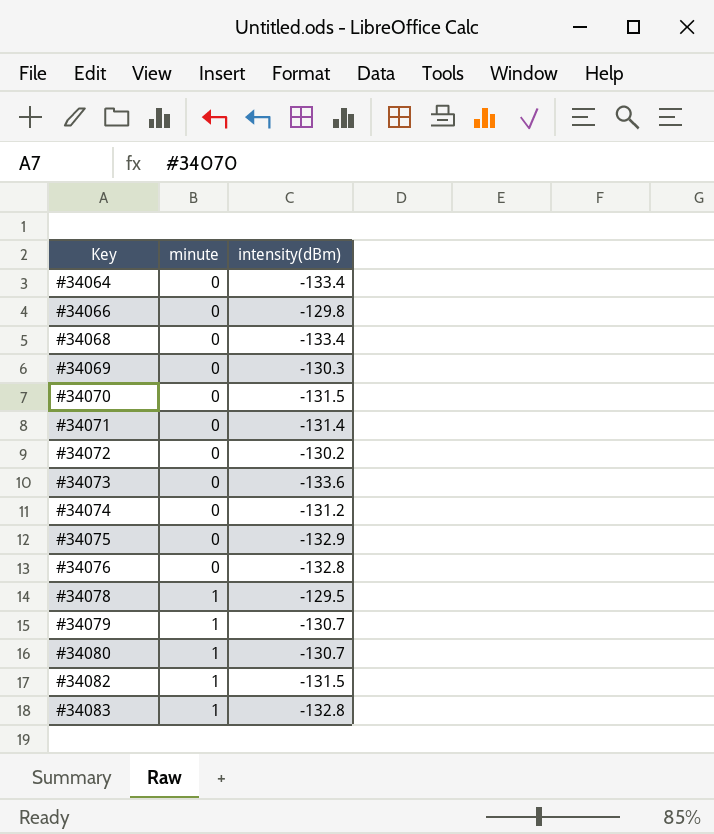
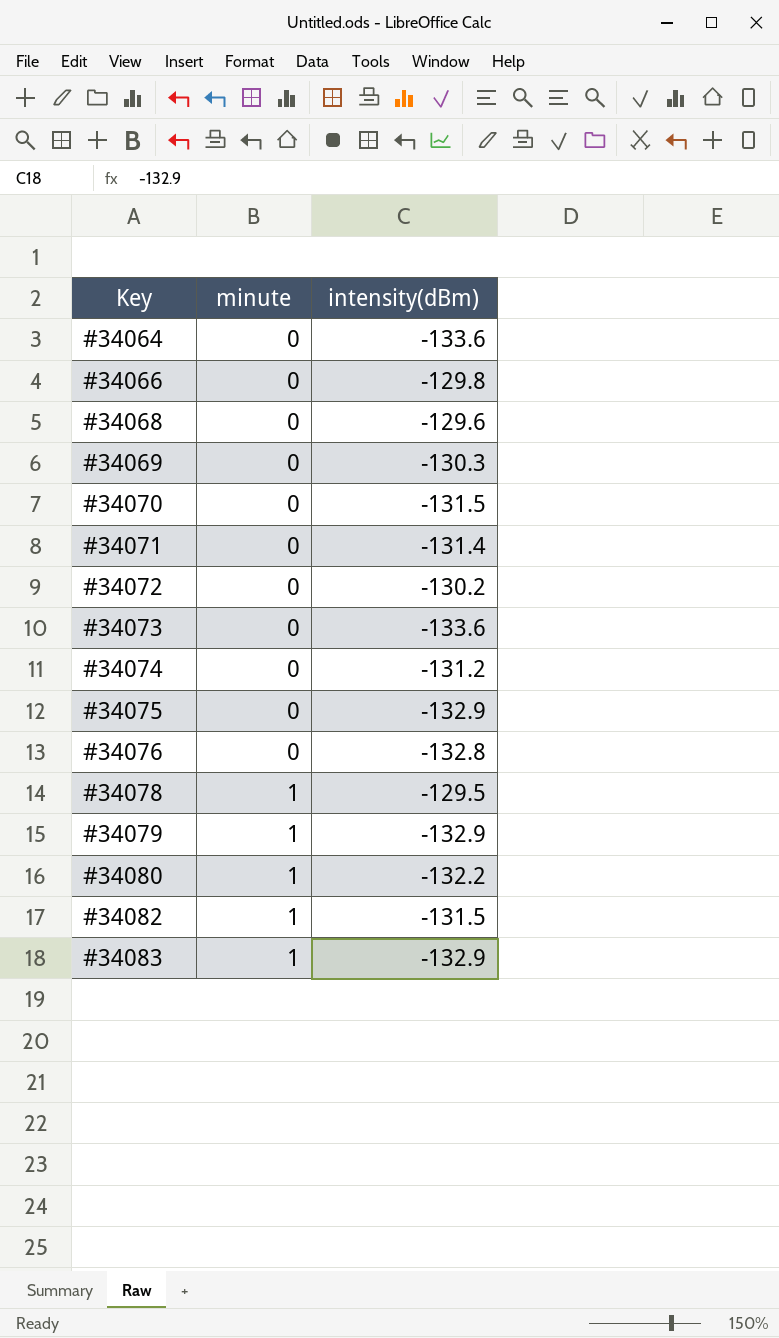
#34064 | intensity(dBm): -133.4 -> -133.6
#34068 | intensity(dBm): -133.4 -> -129.6
#34079 | intensity(dBm): -130.7 -> -132.9
#34080 | intensity(dBm): -130.7 -> -132.2
#34083 | intensity(dBm): -132.8 -> -132.9

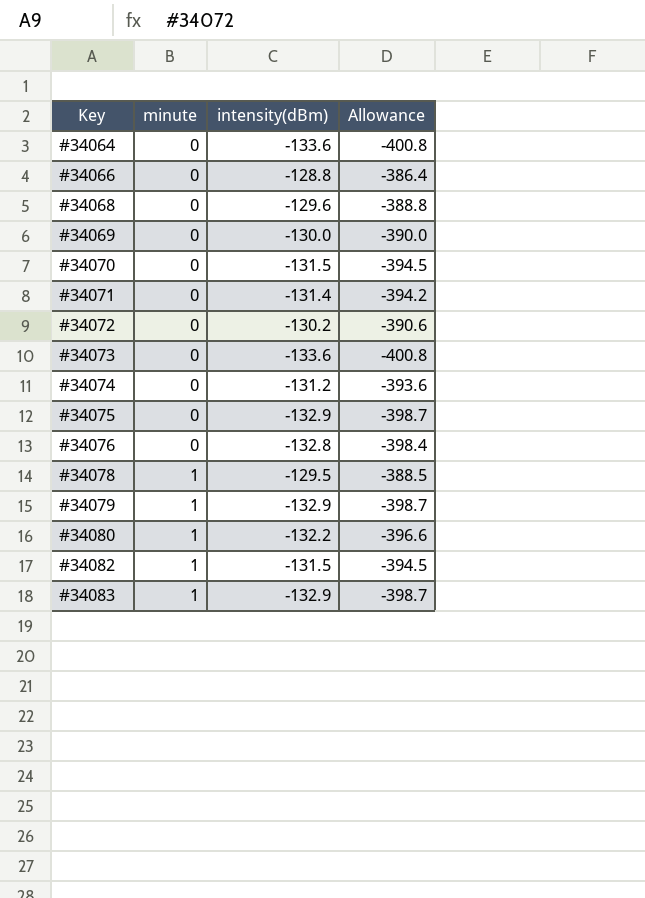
column Allowance | formula: none -> [intensity(dBm)] * 3
#34066 | intensity(dBm): -129.8 -> -128.8
#34069 | intensity(dBm): -130.3 -> -130.0

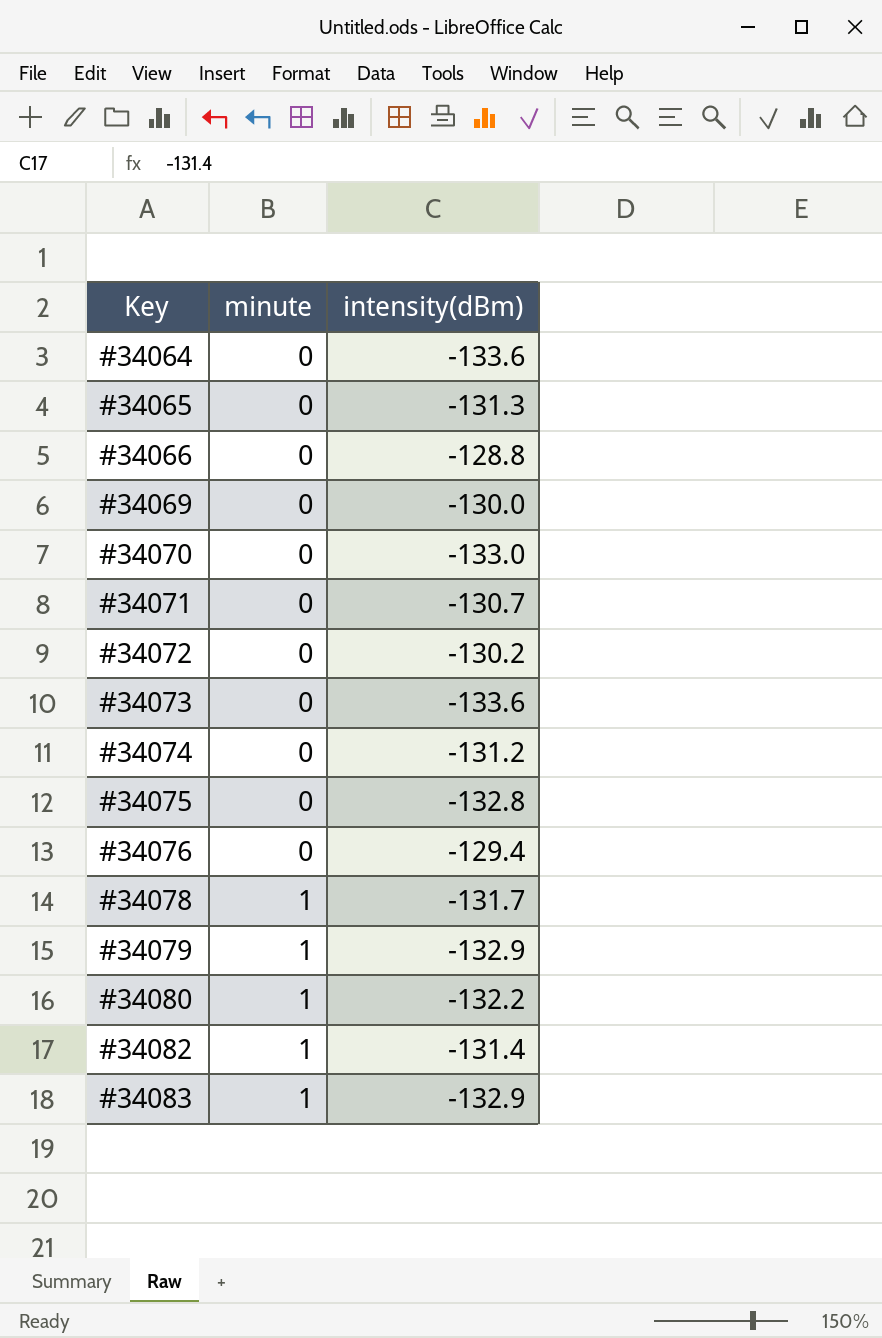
column Allowance | formula: [intensity(dBm)] * 3 -> none
row #34068: 0 | -129.6 | -388.8 -> none
row #34065: none -> 0 | -131.3
#34070 | intensity(dBm): -131.5 -> -133.0
#34071 | intensity(dBm): -131.4 -> -130.7
#34075 | intensity(dBm): -132.9 -> -132.8
#34076 | intensity(dBm): -132.8 -> -129.4
#34078 | intensity(dBm): -129.5 -> -131.7
#34082 | intensity(dBm): -131.5 -> -131.4

